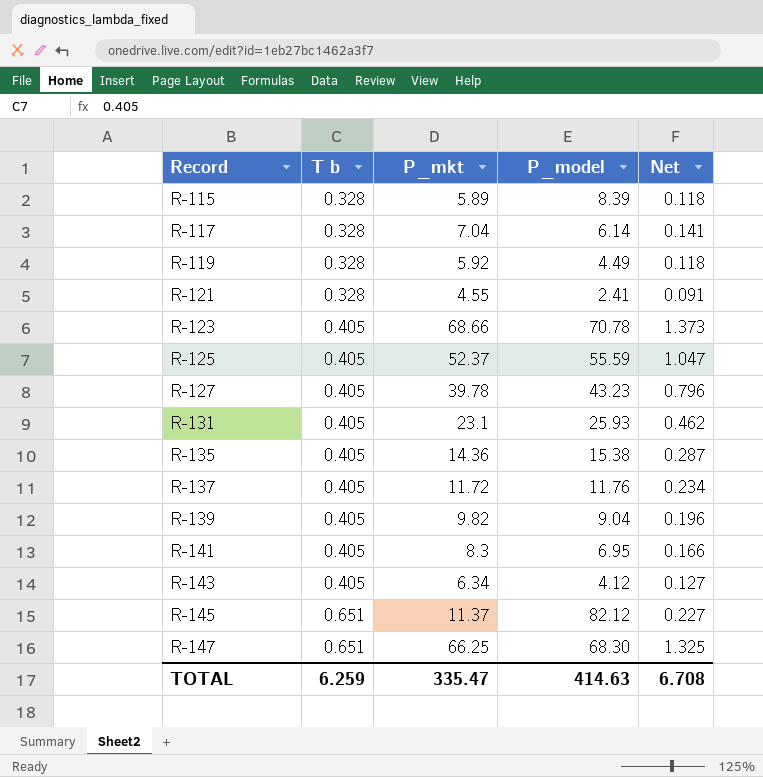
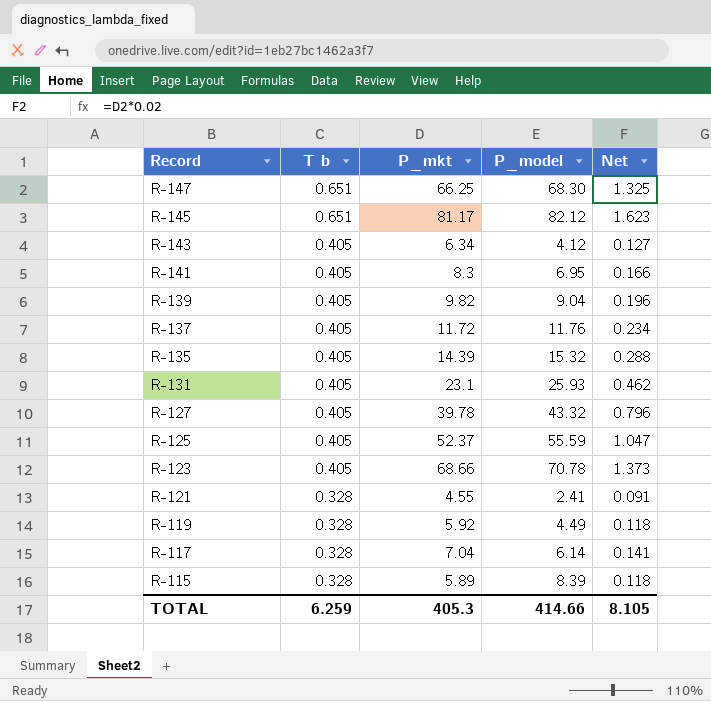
row order: Record ascending -> Record descending
R-145 | P_mkt: 11.37 -> 81.17
R-145 | Net: 0.227 -> 1.623
R-135 | P_mkt: 14.36 -> 14.39
R-135 | P_model: 15.38 -> 15.32
R-135 | Net: 0.287 -> 0.288
R-127 | P_model: 43.23 -> 43.32
TOTAL | P_mkt: 335.47 -> 405.3
TOTAL | P_model: 414.63 -> 414.66
TOTAL | Net: 6.708 -> 8.105

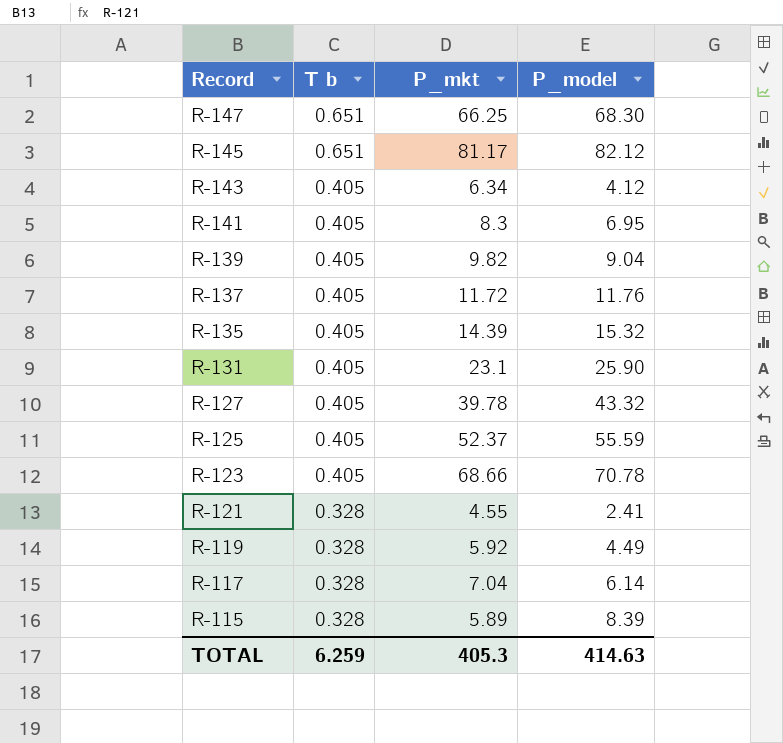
column Net | formula: [P_mkt] * 0.02 -> none
R-131 | P_model: 25.93 -> 25.90
TOTAL | P_model: 414.66 -> 414.63

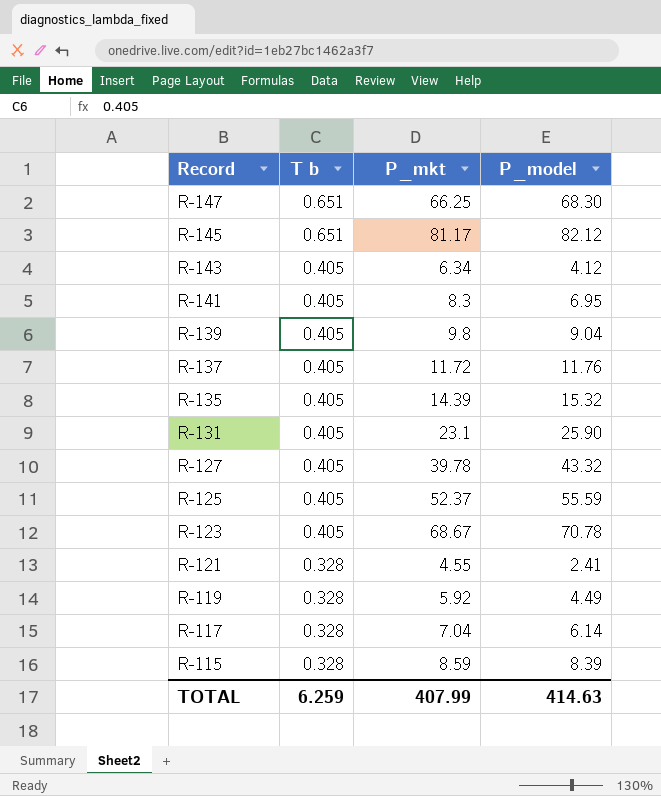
R-139 | P_mkt: 9.82 -> 9.8
R-123 | P_mkt: 68.66 -> 68.67
R-115 | P_mkt: 5.89 -> 8.59
TOTAL | P_mkt: 405.3 -> 407.99

